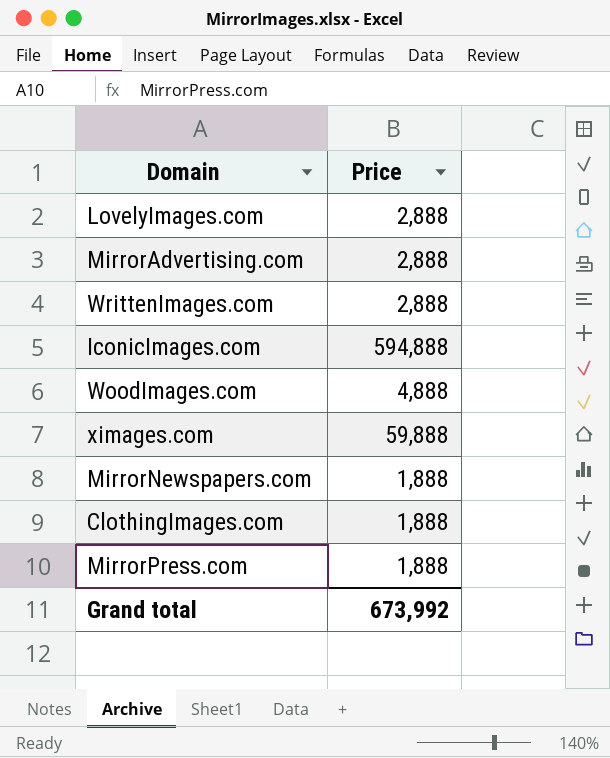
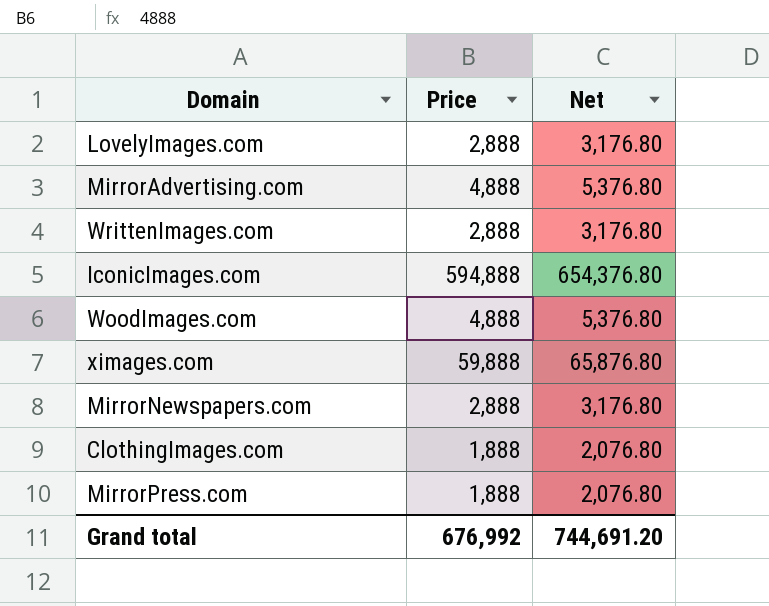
column Net | formula: none -> [Price] * 1.1
MirrorAdvertising.com | Price: 2,888 -> 4,888
MirrorNewspapers.com | Price: 1,888 -> 2,888
Grand total | Price: 673,992 -> 676,992

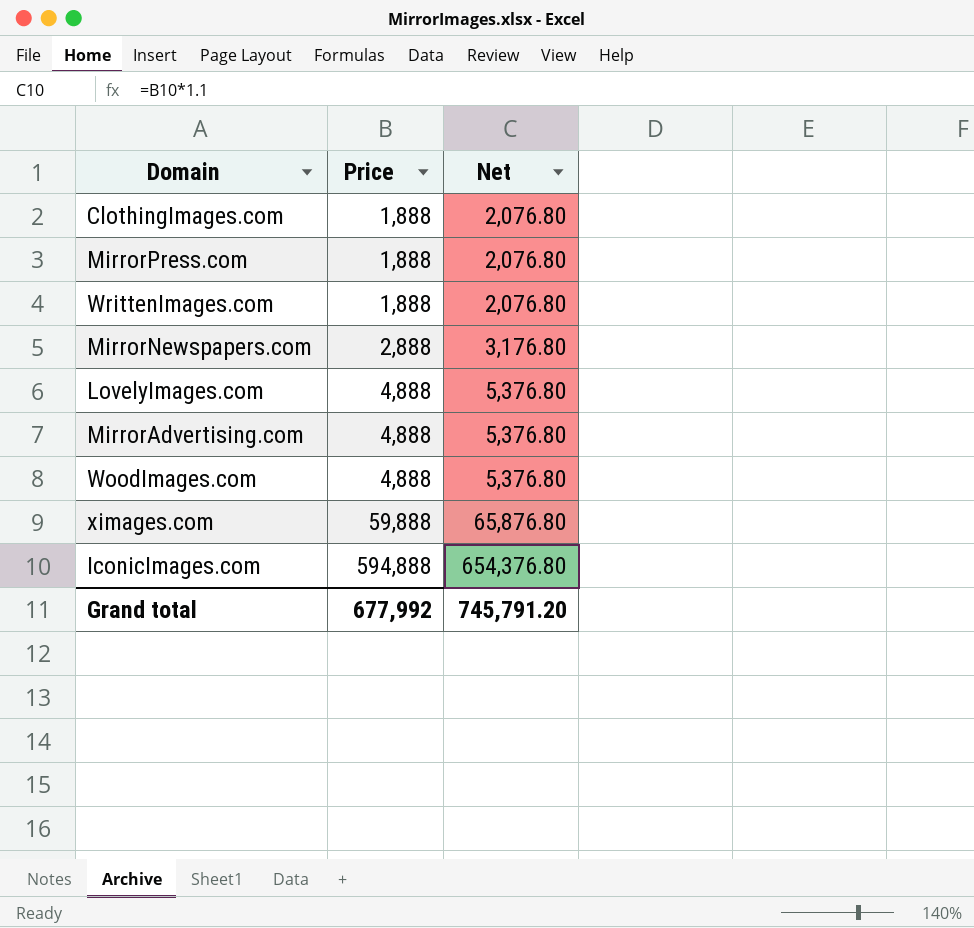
row order: none -> Price ascending
WrittenImages.com | Price: 2,888 -> 1,888
WrittenImages.com | Net: 3,176.80 -> 2,076.80
LovelyImages.com | Price: 2,888 -> 4,888
LovelyImages.com | Net: 3,176.80 -> 5,376.80
Grand total | Price: 676,992 -> 677,992
Grand total | Net: 744,691.20 -> 745,791.20

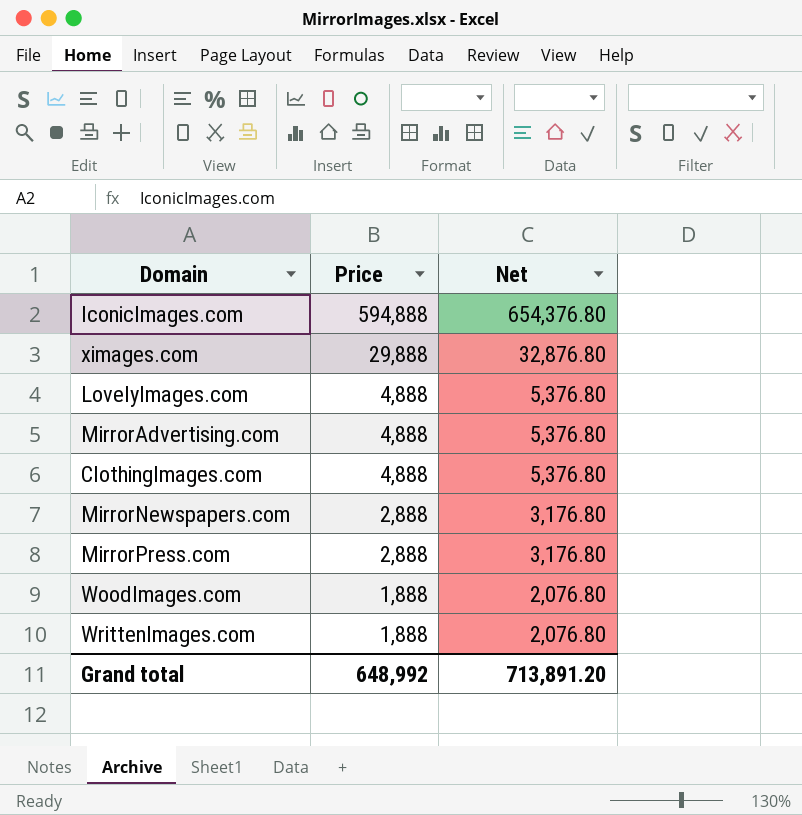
row order: Price ascending -> Price descending
ximages.com | Price: 59,888 -> 29,888
ximages.com | Net: 65,876.80 -> 32,876.80
ClothingImages.com | Price: 1,888 -> 4,888
ClothingImages.com | Net: 2,076.80 -> 5,376.80
MirrorPress.com | Price: 1,888 -> 2,888
MirrorPress.com | Net: 2,076.80 -> 3,176.80
WoodImages.com | Price: 4,888 -> 1,888
WoodImages.com | Net: 5,376.80 -> 2,076.80
Grand total | Price: 677,992 -> 648,992
Grand total | Net: 745,791.20 -> 713,891.20

